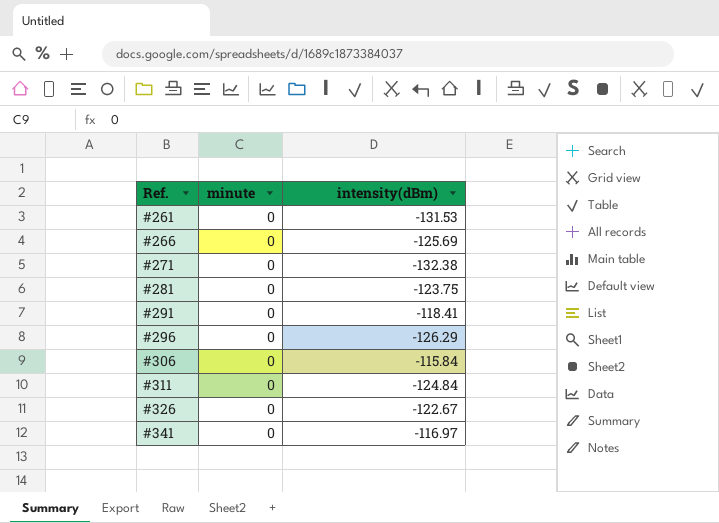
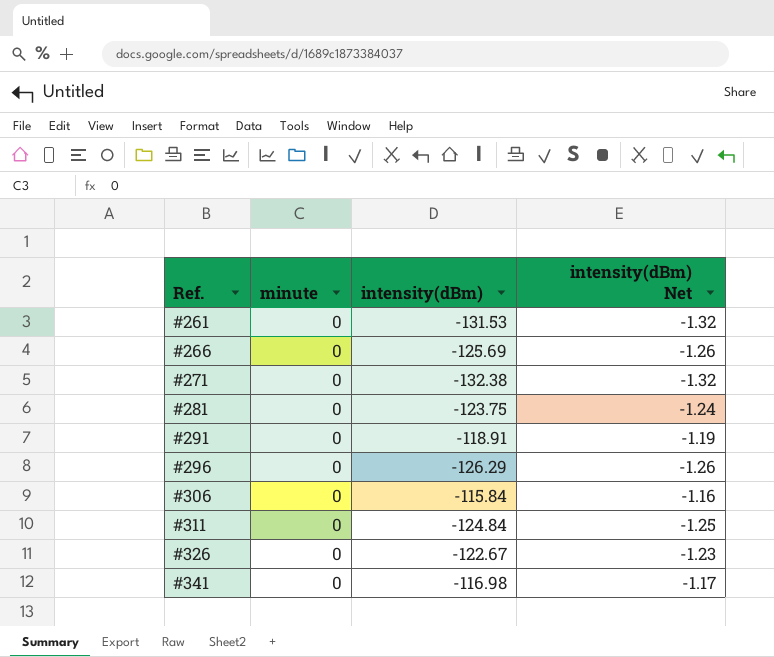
column intensity(dBm) Net | formula: none -> [intensity(dBm)] * 0.01
#291 | intensity(dBm): -118.41 -> -118.91
#341 | intensity(dBm): -116.97 -> -116.98

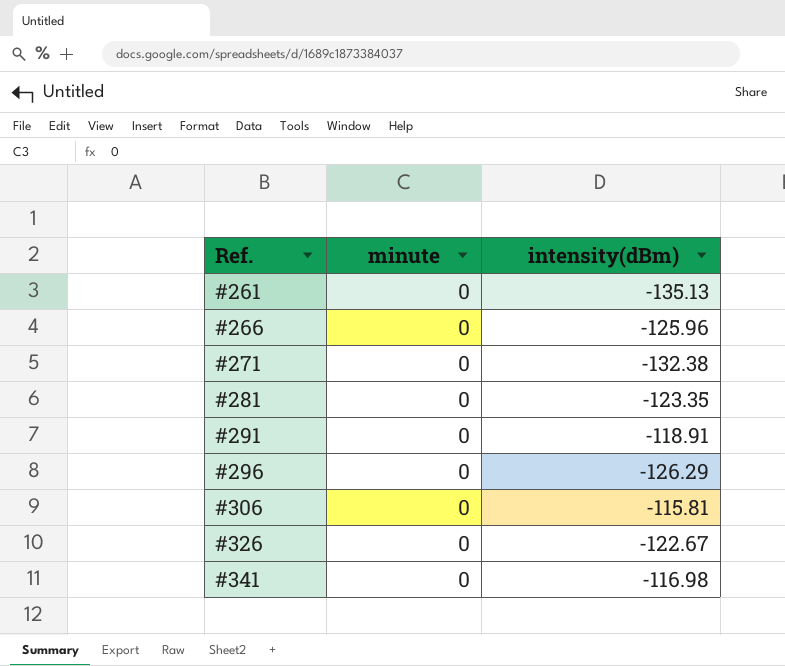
column intensity(dBm) Net | formula: [intensity(dBm)] * 0.01 -> none
row #311: 0 | -124.84 | -1.25 -> none
#261 | intensity(dBm): -131.53 -> -135.13
#266 | intensity(dBm): -125.69 -> -125.96
#281 | intensity(dBm): -123.75 -> -123.35
#306 | intensity(dBm): -115.84 -> -115.81

